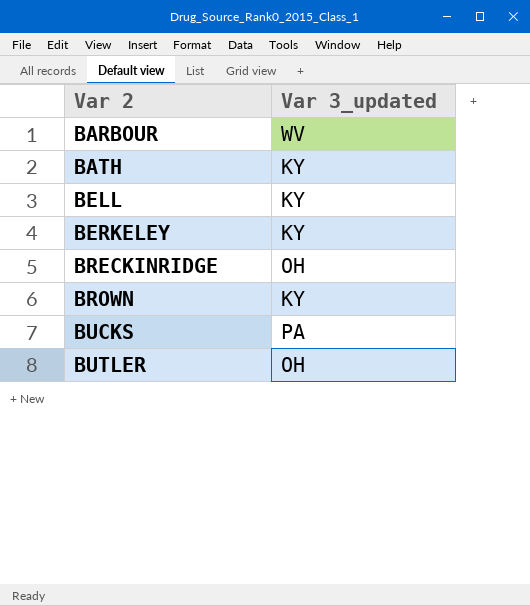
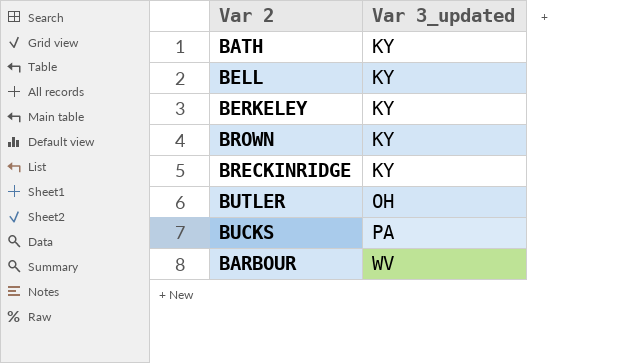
row order: Var 2 ascending -> Var 3_updated ascending
BRECKINRIDGE | Var 3_updated: OH -> KY

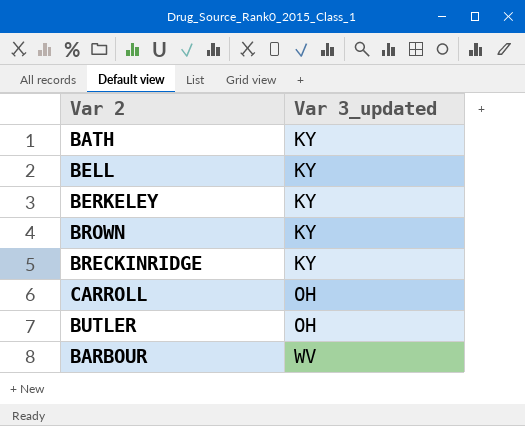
row BUCKS: PA -> none
row CARROLL: none -> OH

